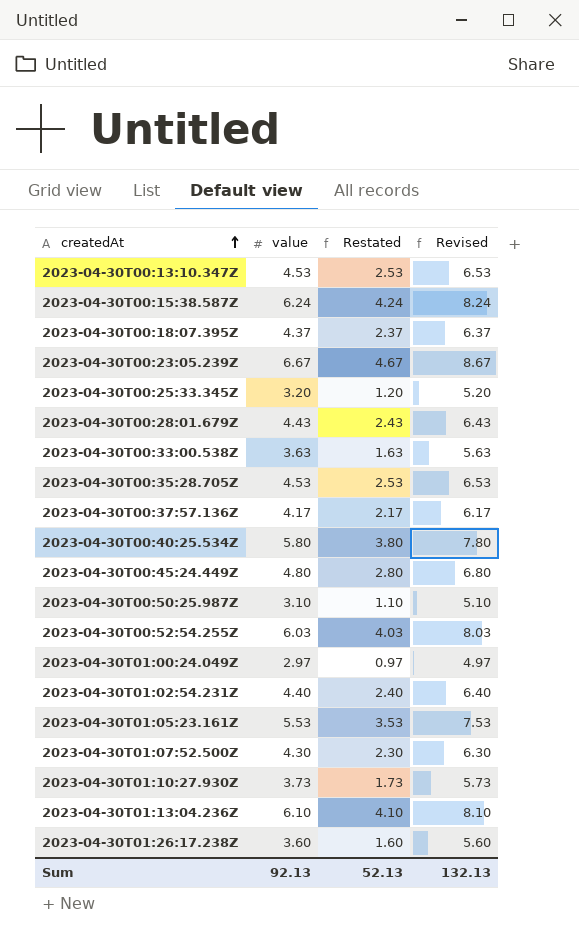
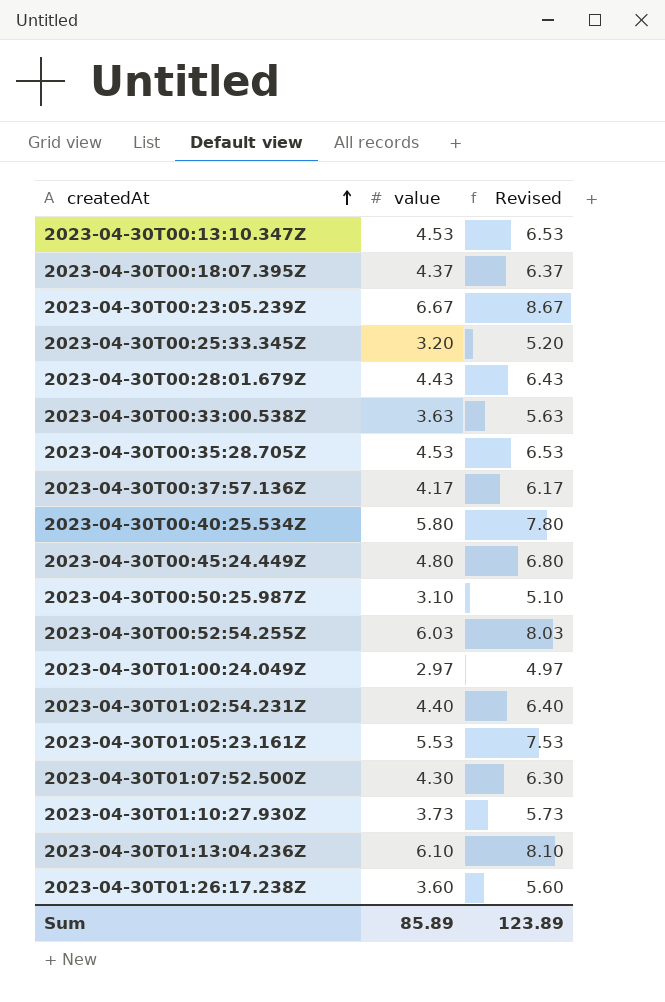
column Restated | formula: [value] - 2 -> none
row 2023-04-30T00:15:38.587Z: 6.24 | 4.24 | 8.24 -> none
Sum | value: 92.13 -> 85.89
Sum | Revised: 132.13 -> 123.89

